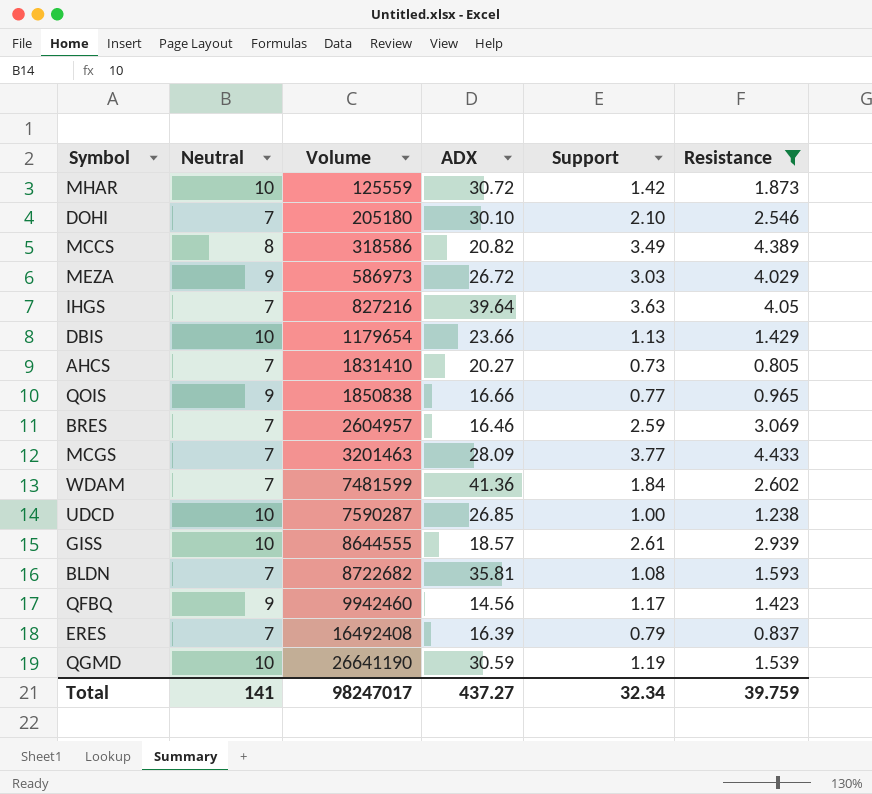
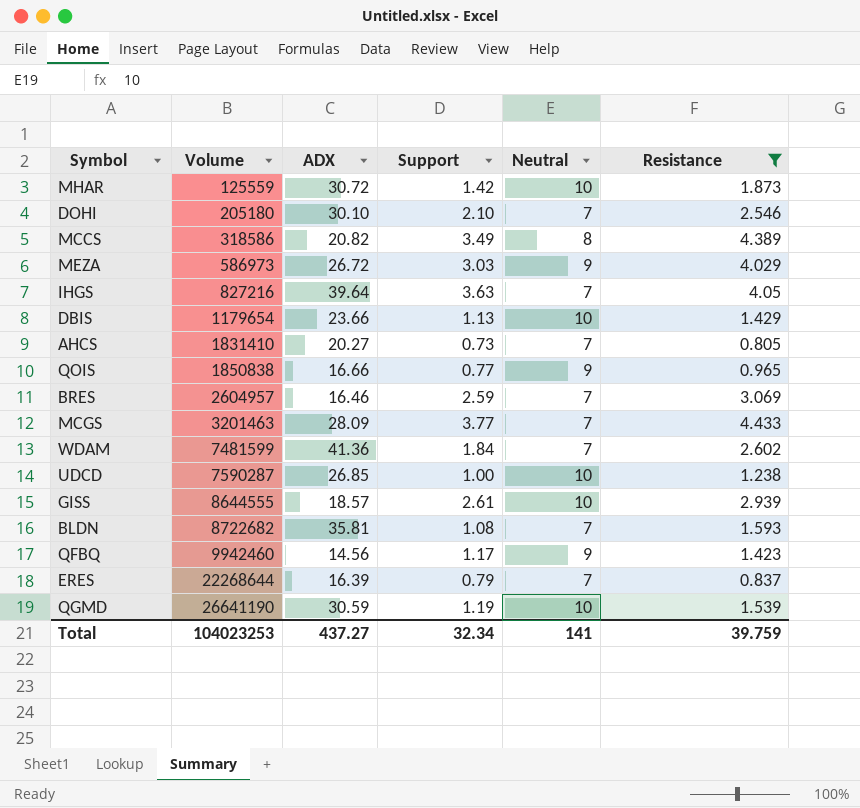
column Neutral | position: 2 -> 5
ERES | Volume: 16492408 -> 22268644
Total | Volume: 98247017 -> 104023253

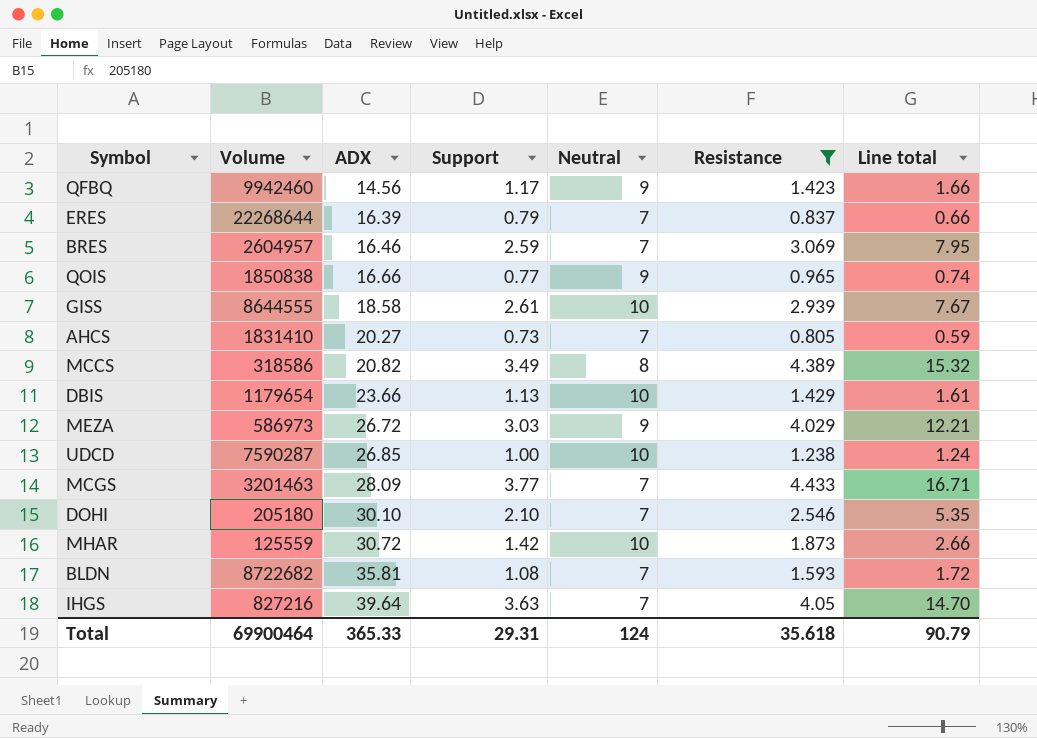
row order: Volume ascending -> ADX ascending
column Line total | formula: none -> [Support] * [Resistance]
row WDAM: 7481599 | 41.36 | 1.84 | 7 | 2.602 -> none
row QGMD: 26641190 | 30.59 | 1.19 | 10 | 1.539 -> none
GISS | ADX: 18.57 -> 18.58
Total | Volume: 104023253 -> 69900464
Total | ADX: 437.27 -> 365.33
Total | Support: 32.34 -> 29.31
Total | Neutral: 141 -> 124
Total | Resistance: 39.759 -> 35.618

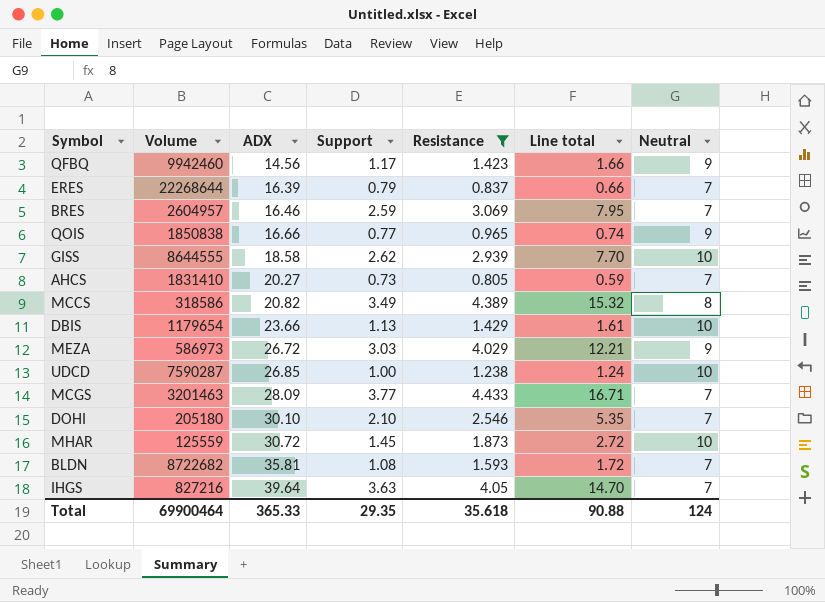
column Neutral | position: 5 -> 7
GISS | Support: 2.61 -> 2.62
GISS | Line total: 7.67 -> 7.70
MHAR | Support: 1.42 -> 1.45
MHAR | Line total: 2.66 -> 2.72
Total | Support: 29.31 -> 29.35
Total | Line total: 90.79 -> 90.88

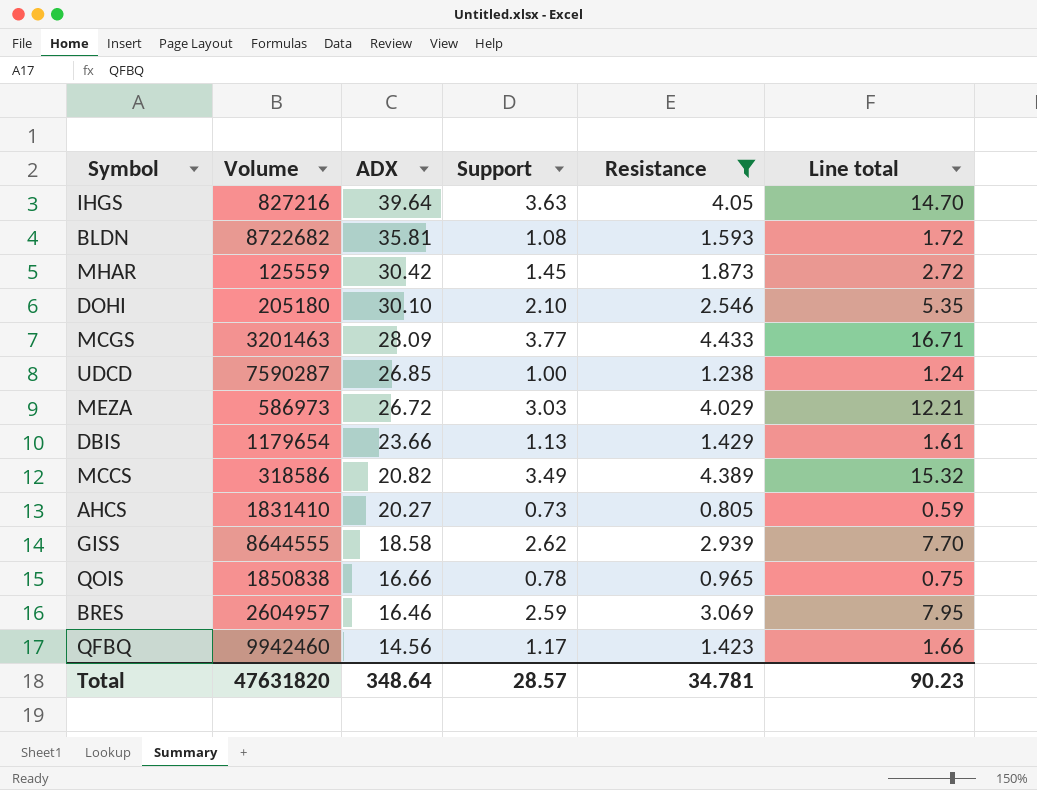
row order: ADX ascending -> ADX descending
column Neutral | position: 7 -> none
row ERES: 22268644 | 16.39 | 0.79 | 0.837 | 0.66 | 7 -> none
MHAR | ADX: 30.72 -> 30.42
QOIS | Support: 0.77 -> 0.78
QOIS | Line total: 0.74 -> 0.75
Total | Volume: 69900464 -> 47631820
Total | ADX: 365.33 -> 348.64
Total | Support: 29.35 -> 28.57
Total | Resistance: 35.618 -> 34.781
Total | Line total: 90.88 -> 90.23

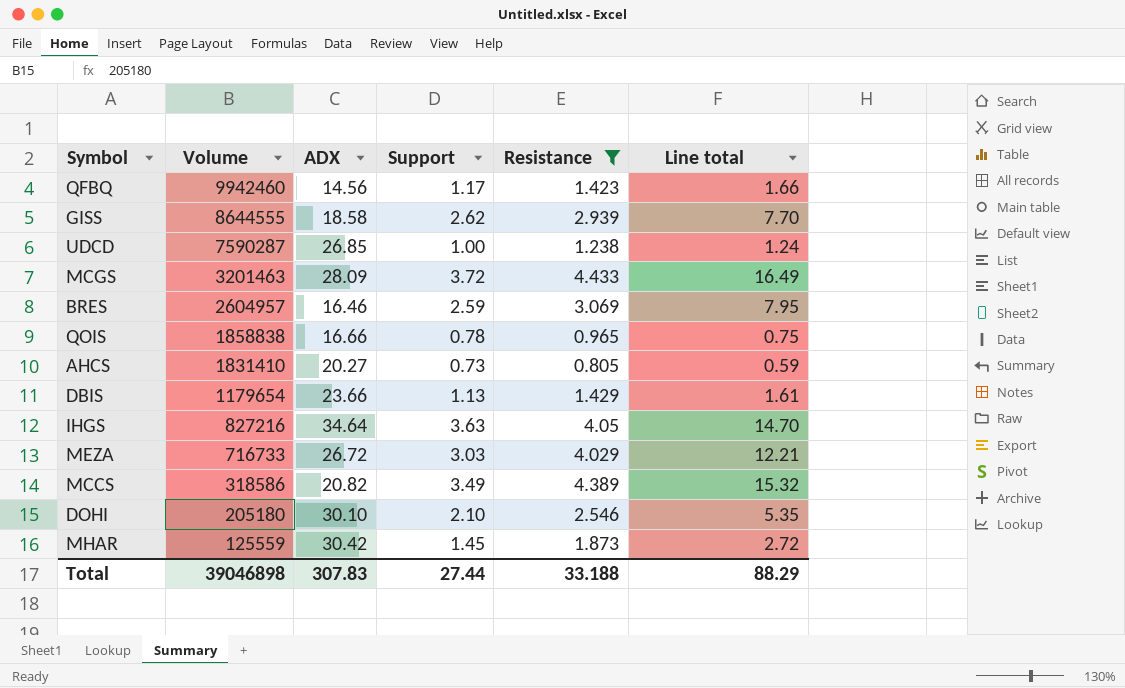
row order: ADX descending -> Volume descending
row BLDN: 8722682 | 35.81 | 1.08 | 1.593 | 1.72 -> none
MCGS | Support: 3.77 -> 3.72
MCGS | Line total: 16.71 -> 16.49
QOIS | Volume: 1850838 -> 1858838
IHGS | ADX: 39.64 -> 34.64
MEZA | Volume: 586973 -> 716733
Total | Volume: 47631820 -> 39046898
Total | ADX: 348.64 -> 307.83
Total | Support: 28.57 -> 27.44
Total | Resistance: 34.781 -> 33.188
Total | Line total: 90.23 -> 88.29

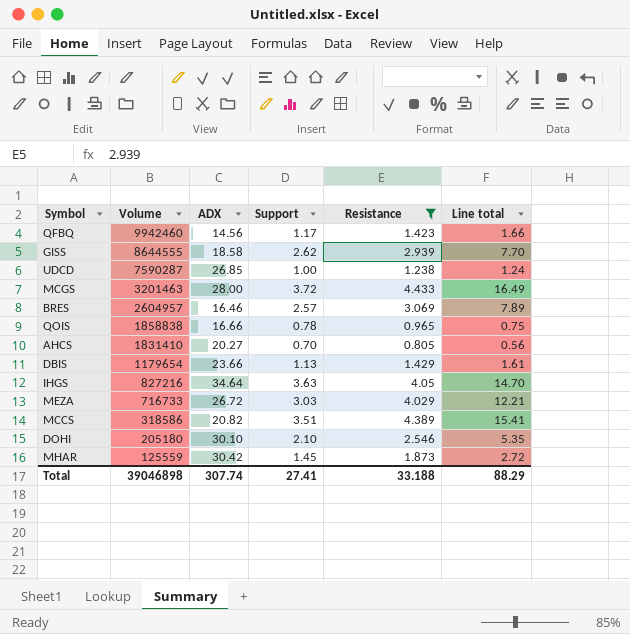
MCGS | ADX: 28.09 -> 28.00
BRES | Support: 2.59 -> 2.57
BRES | Line total: 7.95 -> 7.89
AHCS | Support: 0.73 -> 0.70
AHCS | Line total: 0.59 -> 0.56
MCCS | Support: 3.49 -> 3.51
MCCS | Line total: 15.32 -> 15.41
Total | ADX: 307.83 -> 307.74
Total | Support: 27.44 -> 27.41

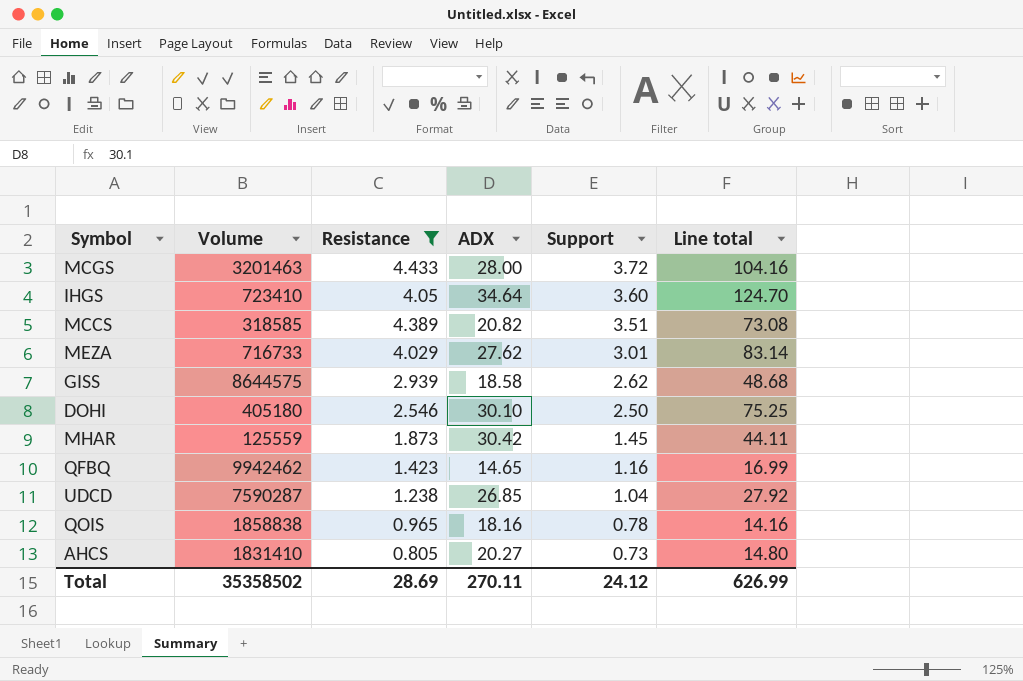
row order: Volume descending -> Support descending
column Resistance | position: 5 -> 3
column Line total | formula: [Support] * [Resistance] -> [ADX] * [Support]
row BRES: 2604957 | 16.46 | 2.57 | 3.069 | 7.89 -> none
row DBIS: 1179654 | 23.66 | 1.13 | 1.429 | 1.61 -> none
IHGS | Volume: 827216 -> 723410
IHGS | Support: 3.63 -> 3.60
MCCS | Volume: 318586 -> 318585
MEZA | ADX: 26.72 -> 27.62
MEZA | Support: 3.03 -> 3.01
GISS | Volume: 8644555 -> 8644575
DOHI | Volume: 205180 -> 405180
DOHI | Support: 2.10 -> 2.50
QFBQ | Volume: 9942460 -> 9942462
QFBQ | ADX: 14.56 -> 14.65
QFBQ | Support: 1.17 -> 1.16
UDCD | Support: 1.00 -> 1.04
QOIS | ADX: 16.66 -> 18.16
AHCS | Support: 0.70 -> 0.73
Total | Volume: 39046898 -> 35358502
Total | Resistance: 33.188 -> 28.69
Total | ADX: 307.74 -> 270.11
Total | Support: 27.41 -> 24.12
Total | Line total: 88.29 -> 626.99

